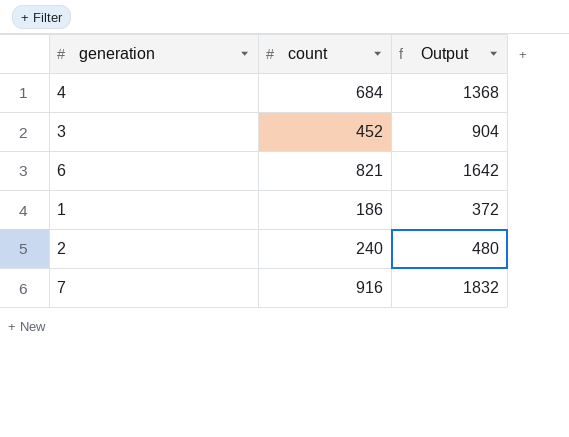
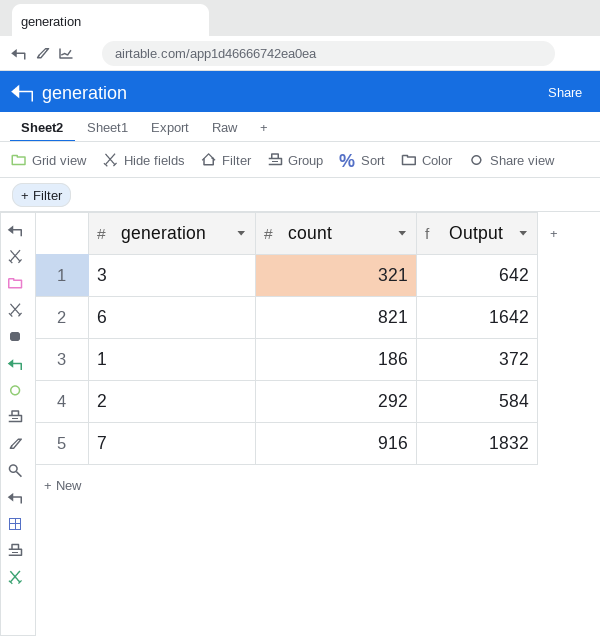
row 4: 684 | 1368 -> none
3 | count: 452 -> 321
3 | Output: 904 -> 642
2 | count: 240 -> 292
2 | Output: 480 -> 584

